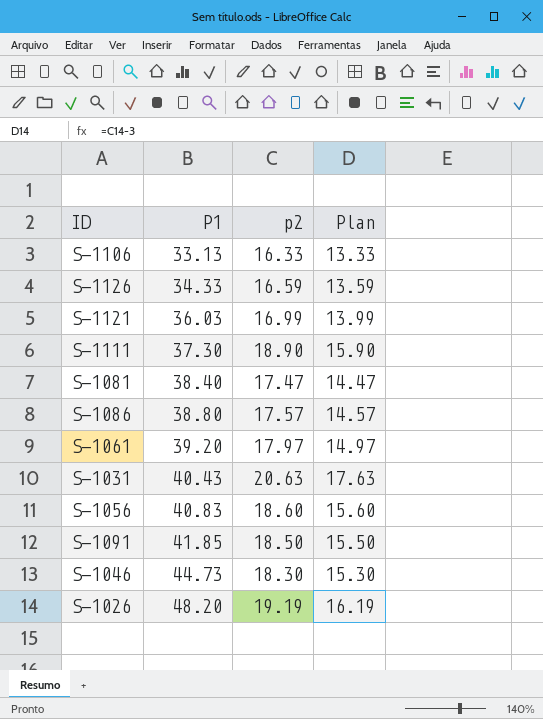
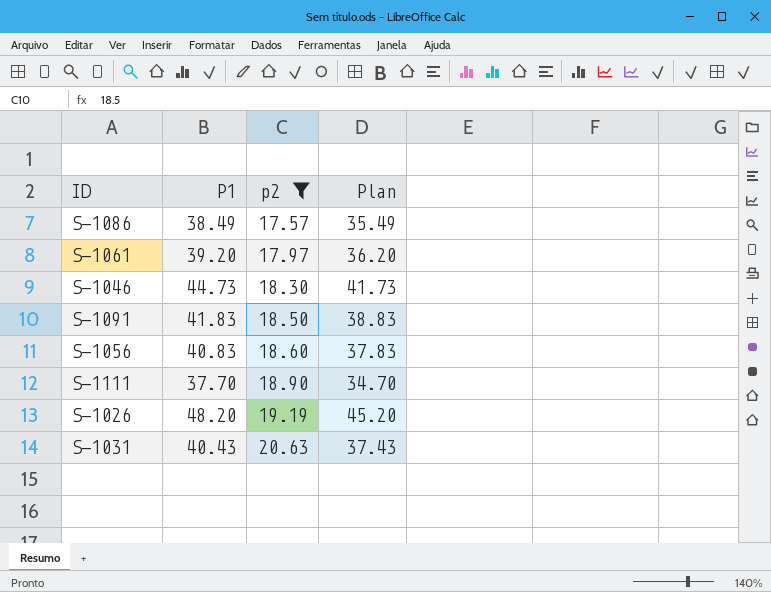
filter: none -> p2 >= 17.57
row order: P1 ascending -> p2 ascending
column Plan | formula: [p2] - 3 -> [P1] - 3
S-1086 | P1: 38.80 -> 38.49
S-1091 | P1: 41.85 -> 41.83
S-1111 | P1: 37.30 -> 37.70

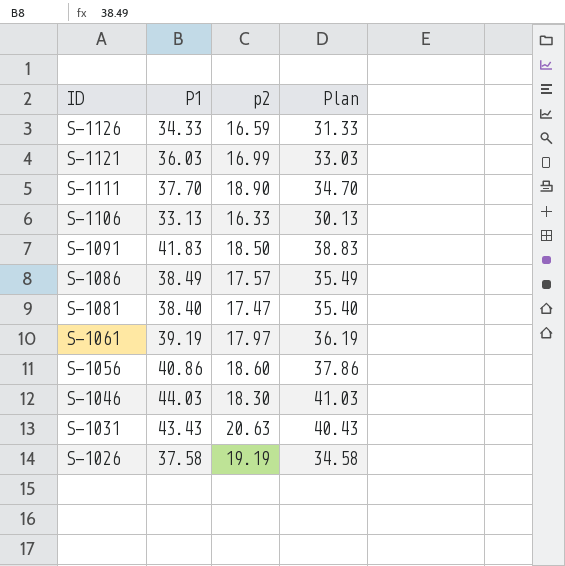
filter: p2 >= 17.57 -> none
row order: p2 ascending -> ID descending
S-1061 | P1: 39.20 -> 39.19
S-1061 | Plan: 36.20 -> 36.19
S-1056 | P1: 40.83 -> 40.86
S-1056 | Plan: 37.83 -> 37.86
S-1046 | P1: 44.73 -> 44.03
S-1046 | Plan: 41.73 -> 41.03
S-1031 | P1: 40.43 -> 43.43
S-1031 | Plan: 37.43 -> 40.43
S-1026 | P1: 48.20 -> 37.58
S-1026 | Plan: 45.20 -> 34.58

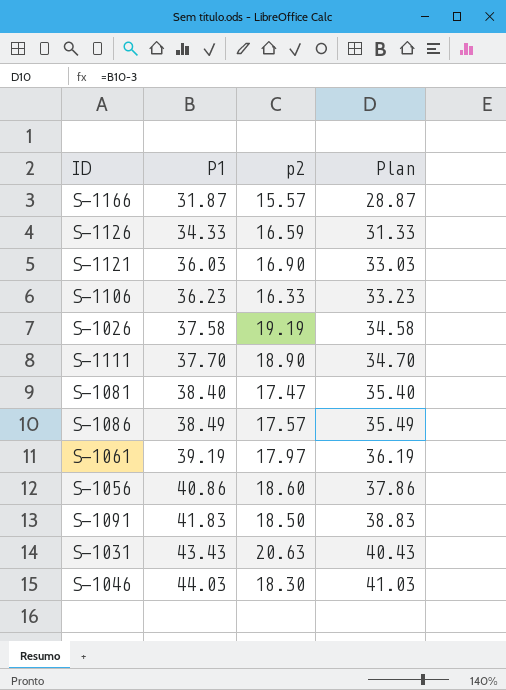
row order: ID descending -> P1 ascending
row S-1166: none -> 31.87 | 15.57 | 28.87
S-1121 | p2: 16.99 -> 16.90
S-1106 | P1: 33.13 -> 36.23
S-1106 | Plan: 30.13 -> 33.23

